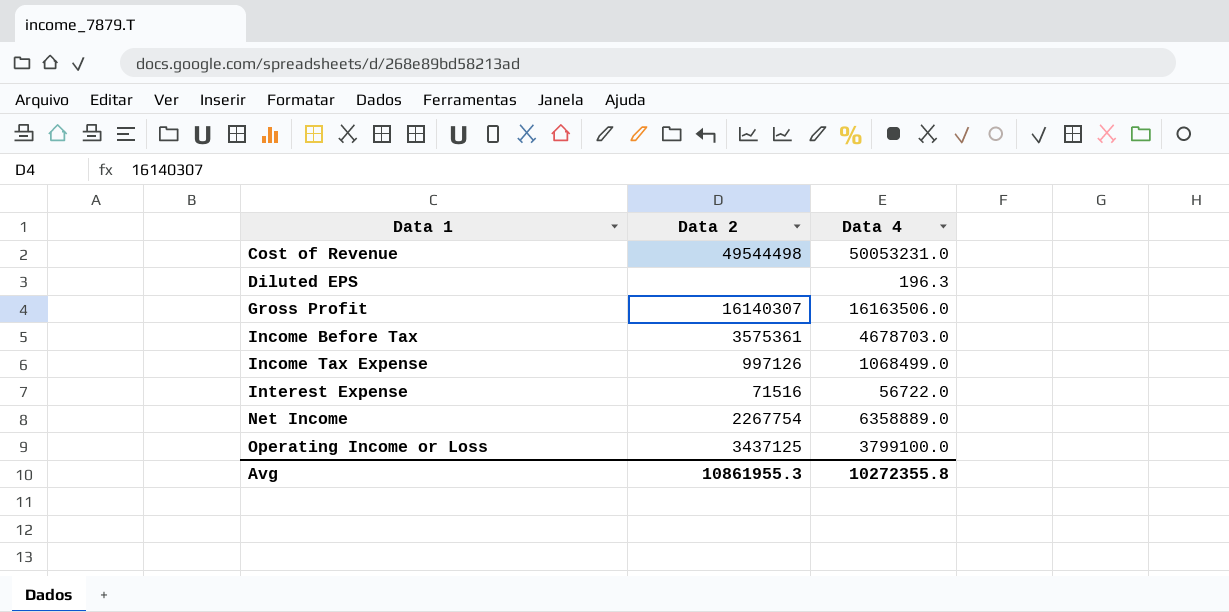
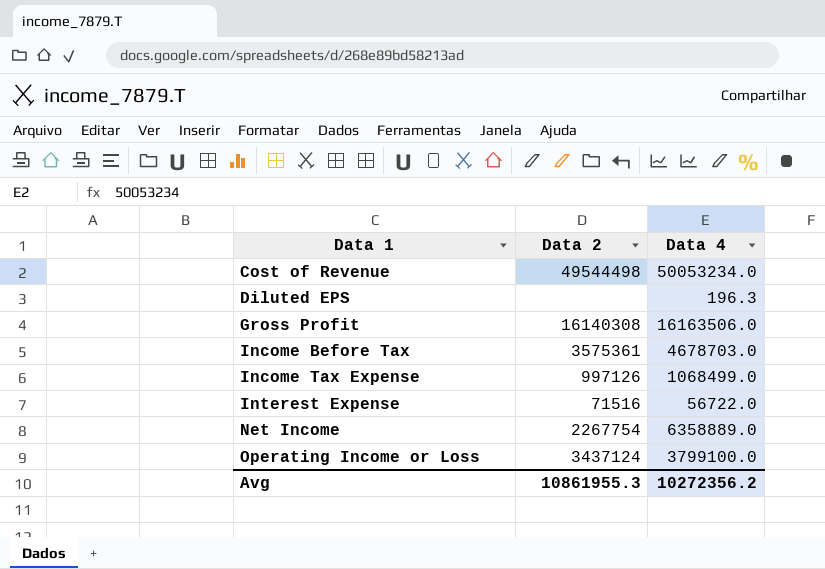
Cost of Revenue | Data 4: 50053231.0 -> 50053234.0
Gross Profit | Data 2: 16140307 -> 16140308
Operating Income or Loss | Data 2: 3437125 -> 3437124
Avg | Data 4: 10272355.8 -> 10272356.2

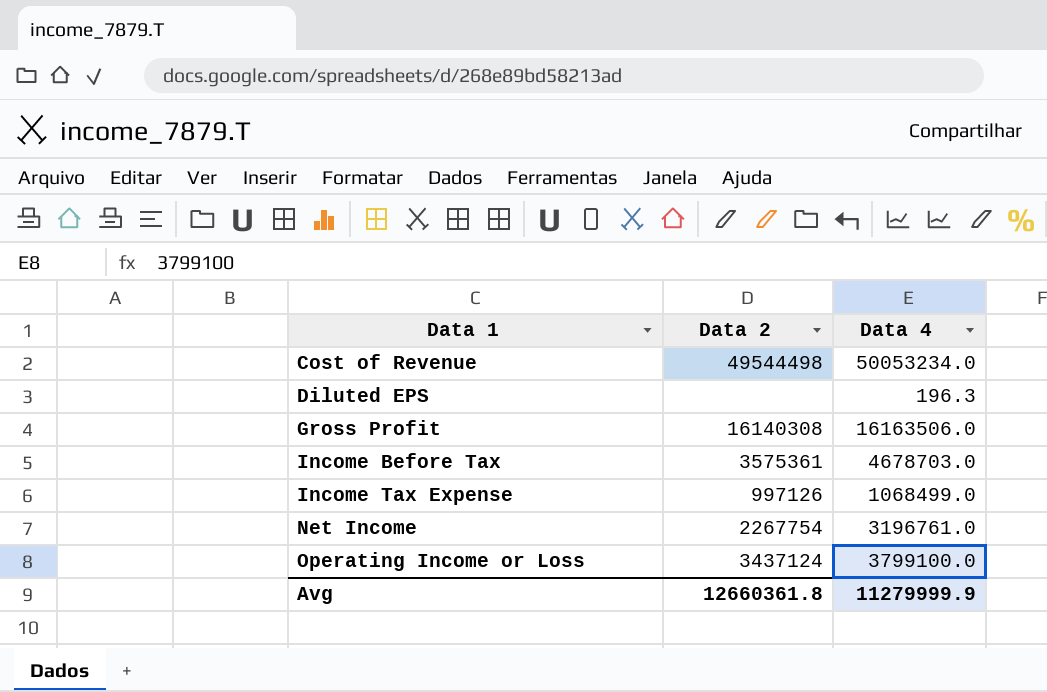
row Interest Expense: 71516 | 56722.0 -> none
Net Income | Data 4: 6358889.0 -> 3196761.0
Avg | Data 2: 10861955.3 -> 12660361.8
Avg | Data 4: 10272356.2 -> 11279999.9

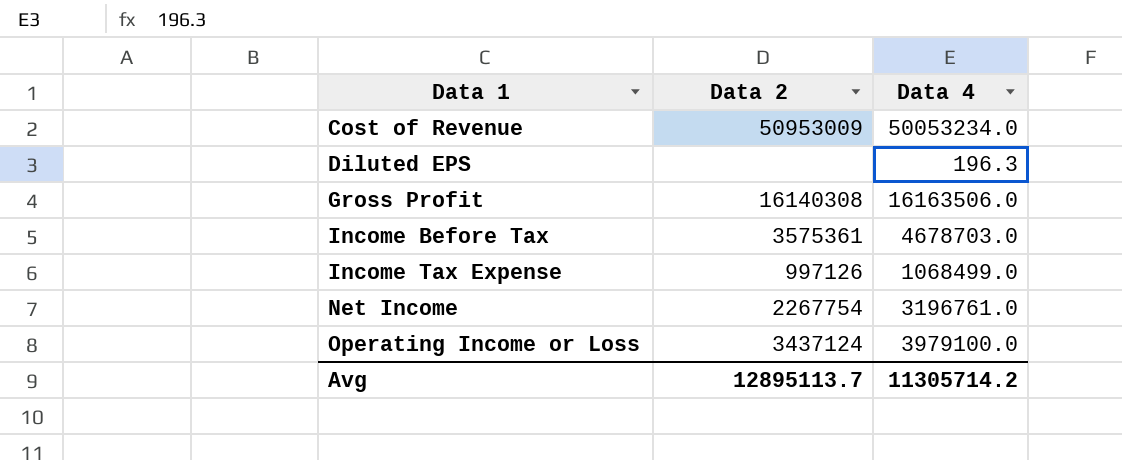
Cost of Revenue | Data 2: 49544498 -> 50953009
Operating Income or Loss | Data 4: 3799100.0 -> 3979100.0
Avg | Data 2: 12660361.8 -> 12895113.7
Avg | Data 4: 11279999.9 -> 11305714.2

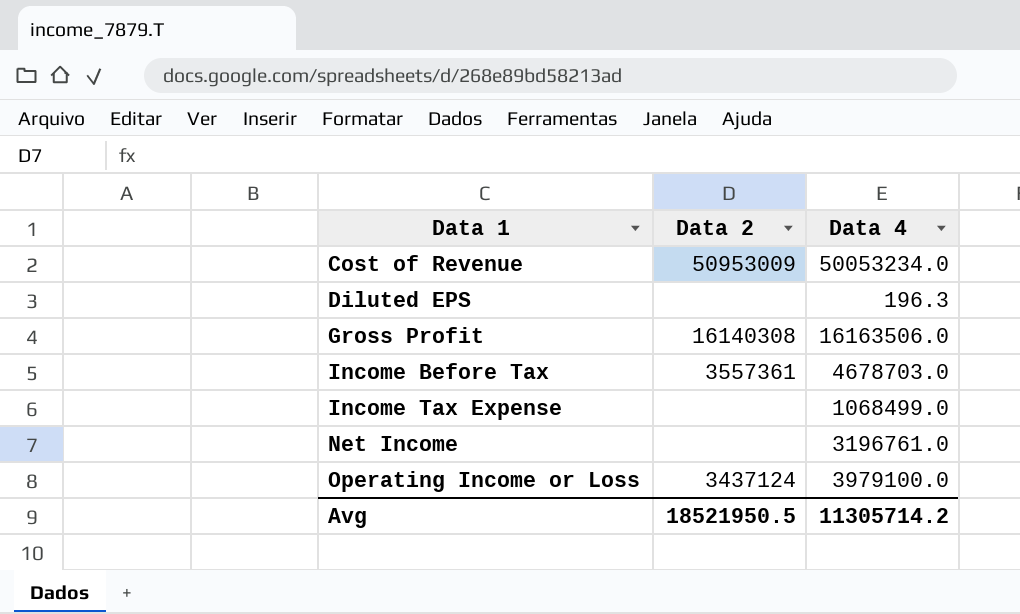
Income Before Tax | Data 2: 3575361 -> 3557361
Income Tax Expense | Data 2: 997126 -> none
Net Income | Data 2: 2267754 -> none
Avg | Data 2: 12895113.7 -> 18521950.5

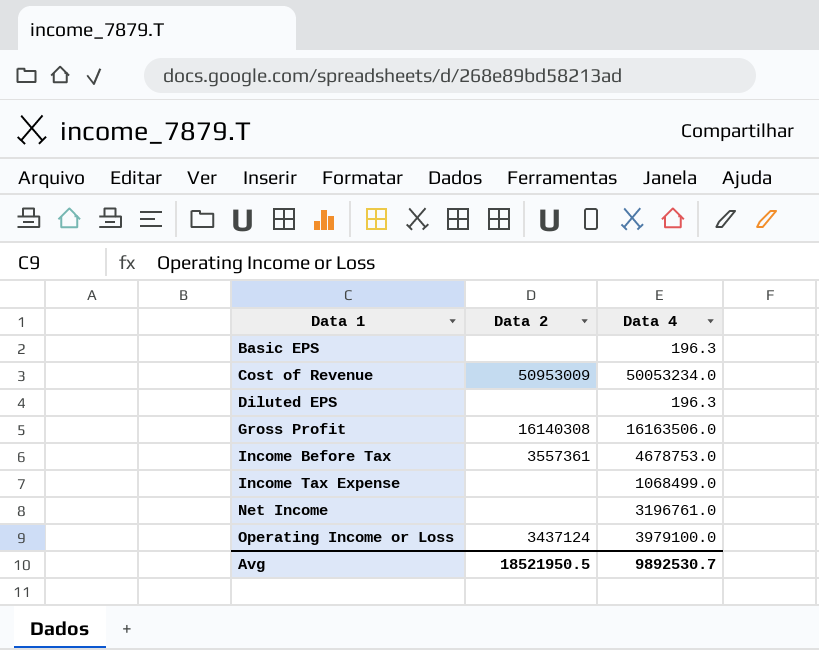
row Basic EPS: none -> none | 196.3
Income Before Tax | Data 4: 4678703.0 -> 4678753.0
Avg | Data 4: 11305714.2 -> 9892530.7

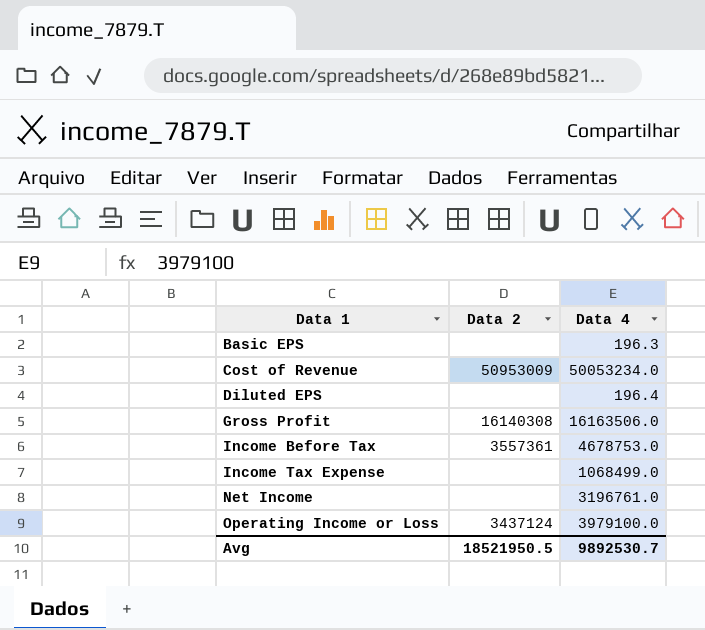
Diluted EPS | Data 4: 196.3 -> 196.4

